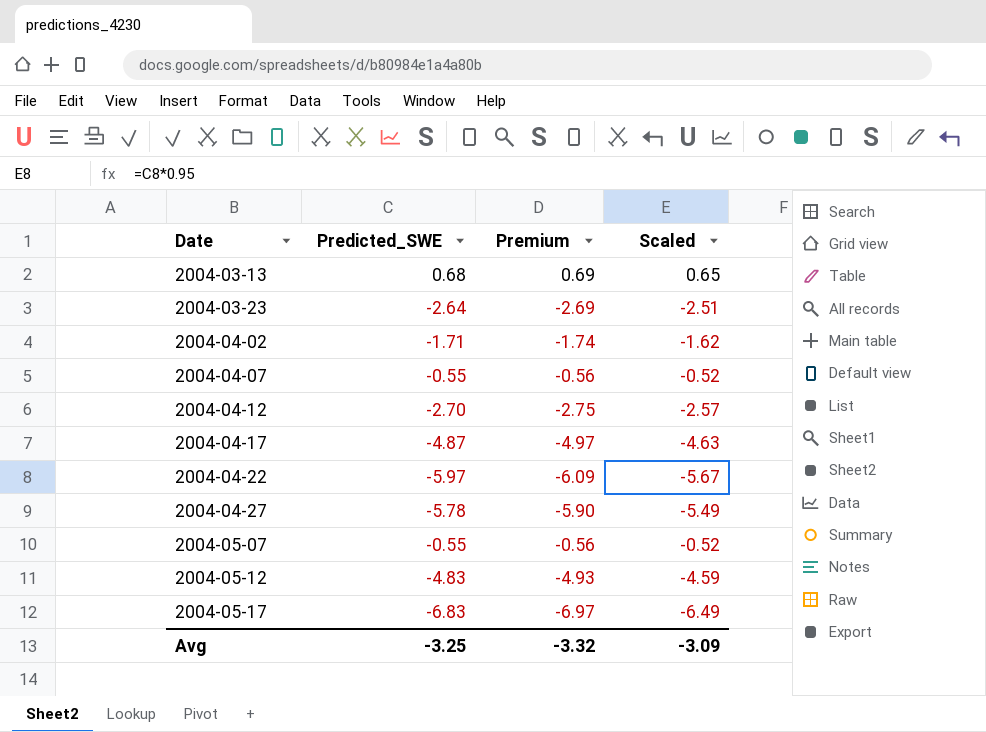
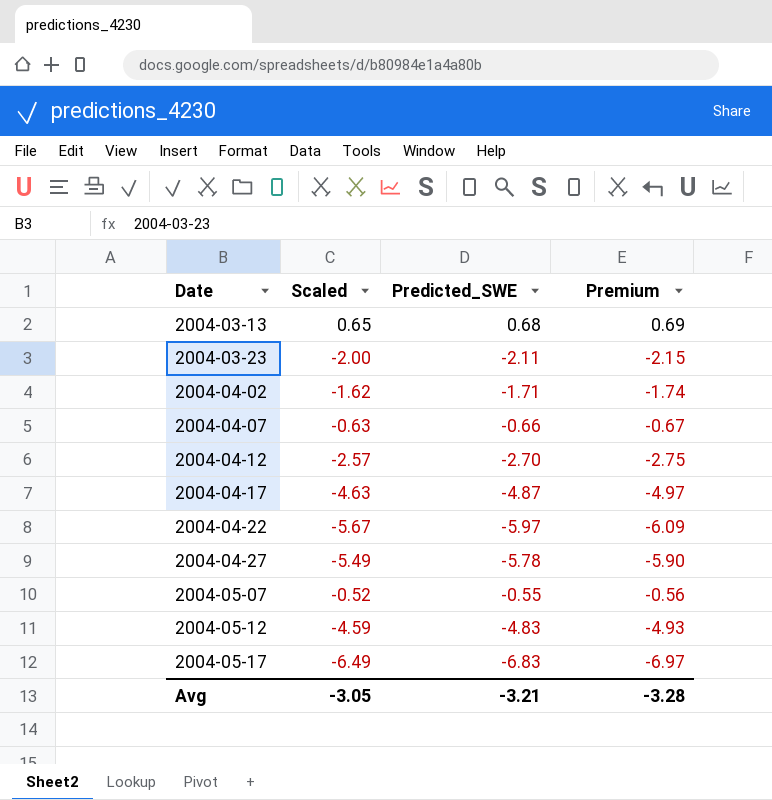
column Scaled | position: 4 -> 2
2004-03-23 | Scaled: -2.51 -> -2.00
2004-03-23 | Predicted_SWE: -2.64 -> -2.11
2004-03-23 | Premium: -2.69 -> -2.15
2004-04-07 | Scaled: -0.52 -> -0.63
2004-04-07 | Predicted_SWE: -0.55 -> -0.66
2004-04-07 | Premium: -0.56 -> -0.67
Avg | Scaled: -3.09 -> -3.05
Avg | Predicted_SWE: -3.25 -> -3.21
Avg | Premium: -3.32 -> -3.28

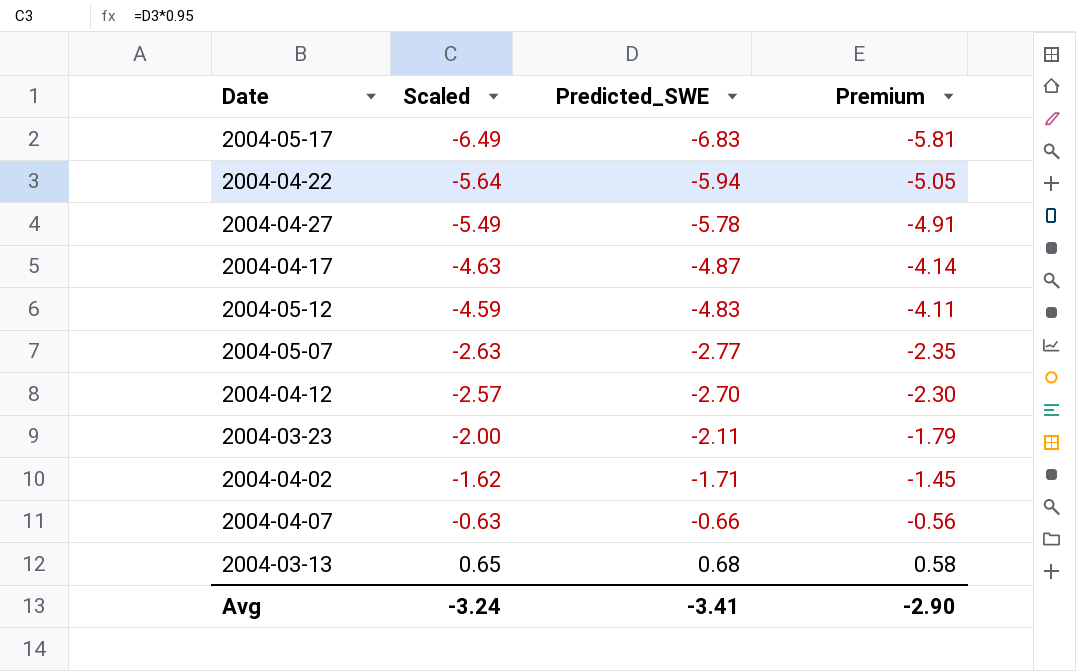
row order: Date ascending -> Scaled ascending
column Premium | formula: [Predicted_SWE] * 1.02 -> [Predicted_SWE] * 0.85
2004-04-22 | Scaled: -5.67 -> -5.64
2004-04-22 | Predicted_SWE: -5.97 -> -5.94
2004-05-07 | Scaled: -0.52 -> -2.63
2004-05-07 | Predicted_SWE: -0.55 -> -2.77
Avg | Scaled: -3.05 -> -3.24
Avg | Predicted_SWE: -3.21 -> -3.41
Avg | Premium: -3.28 -> -2.90

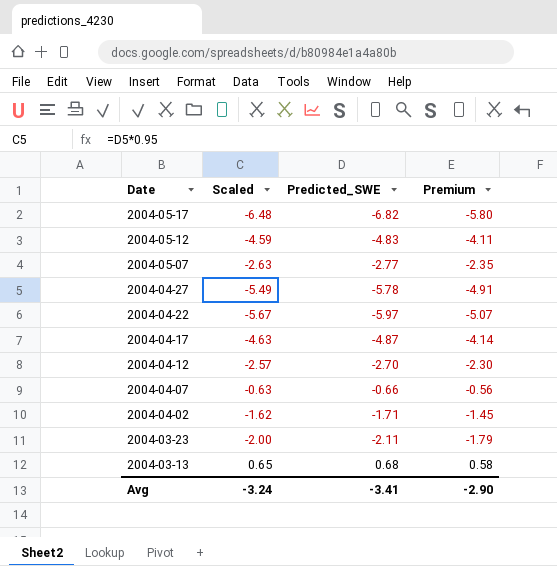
row order: Scaled ascending -> Date descending
2004-05-17 | Scaled: -6.49 -> -6.48
2004-05-17 | Predicted_SWE: -6.83 -> -6.82
2004-05-17 | Premium: -5.81 -> -5.80
2004-04-22 | Scaled: -5.64 -> -5.67
2004-04-22 | Predicted_SWE: -5.94 -> -5.97
2004-04-22 | Premium: -5.05 -> -5.07

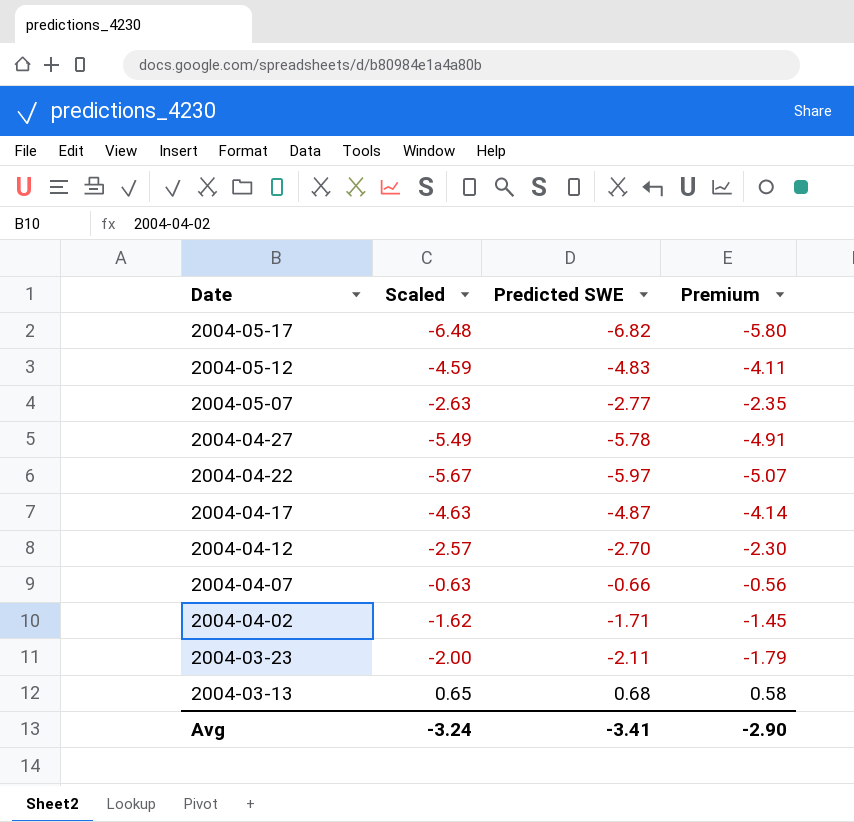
column name: Predicted_SWE -> Predicted SWE

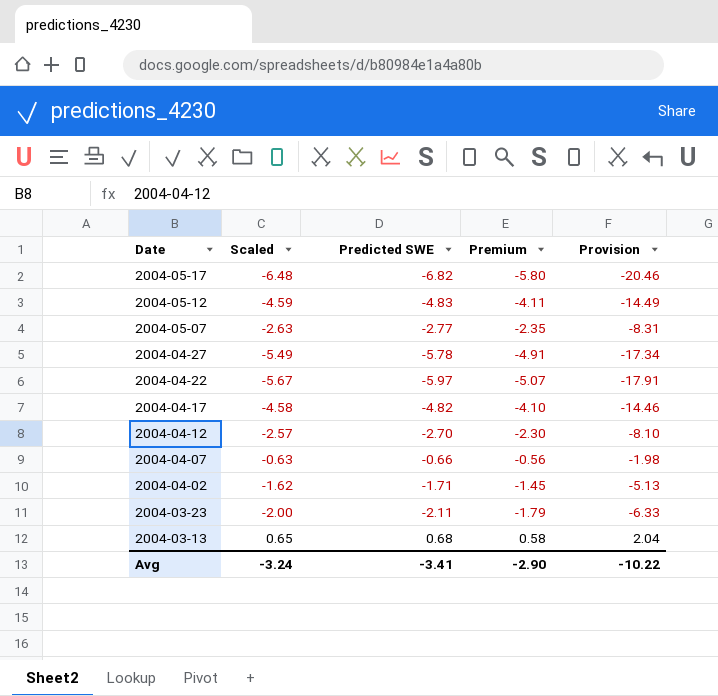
column Provision | formula: none -> [Predicted SWE] * 3
2004-04-17 | Scaled: -4.63 -> -4.58
2004-04-17 | Predicted SWE: -4.87 -> -4.82
2004-04-17 | Premium: -4.14 -> -4.10

